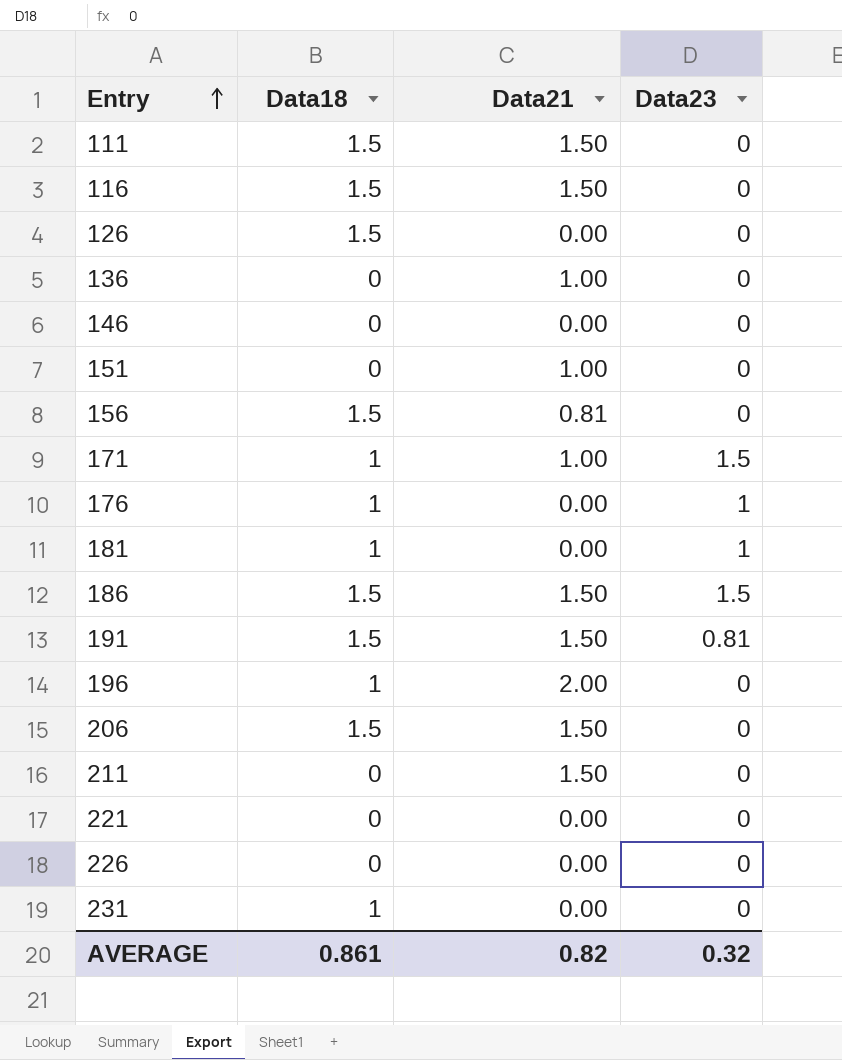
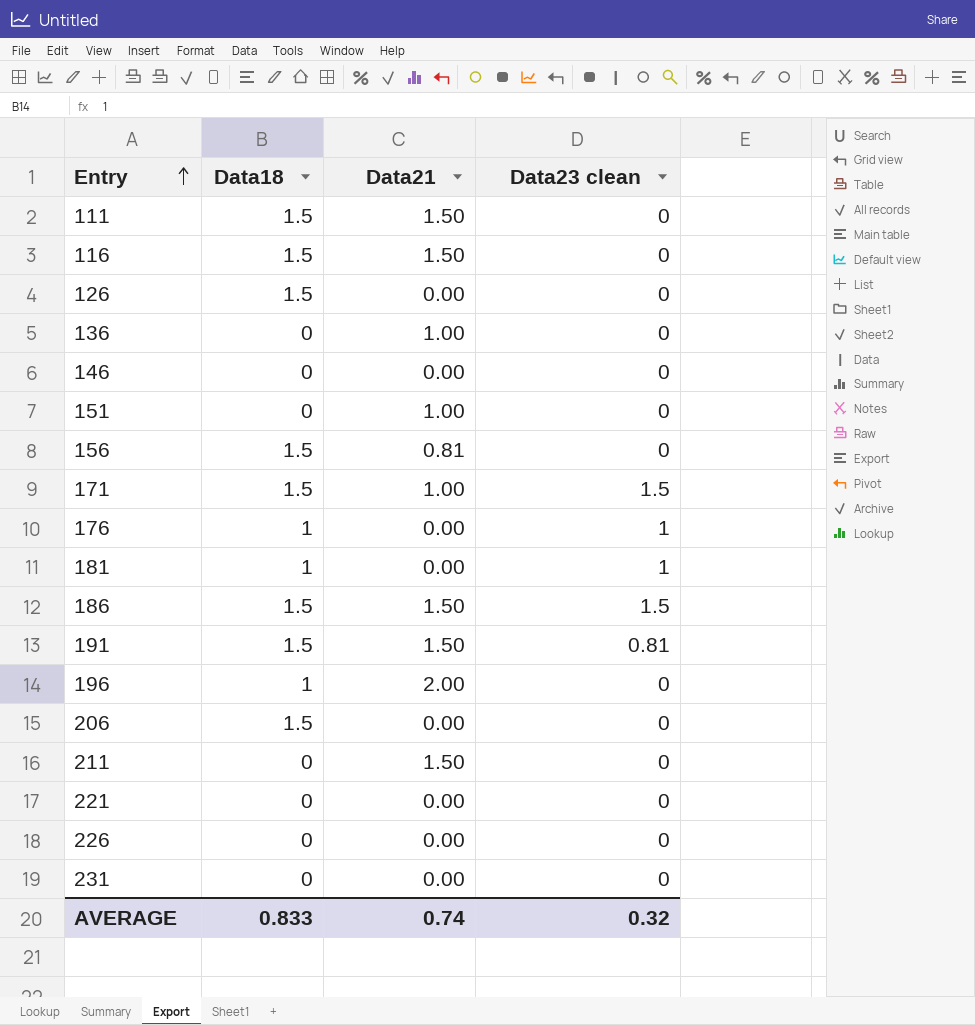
column name: Data23 -> Data23 clean
171 | Data18: 1 -> 1.5
206 | Data21: 1.50 -> 0.00
231 | Data18: 1 -> 0
AVERAGE | Data18: 0.861 -> 0.833
AVERAGE | Data21: 0.82 -> 0.74

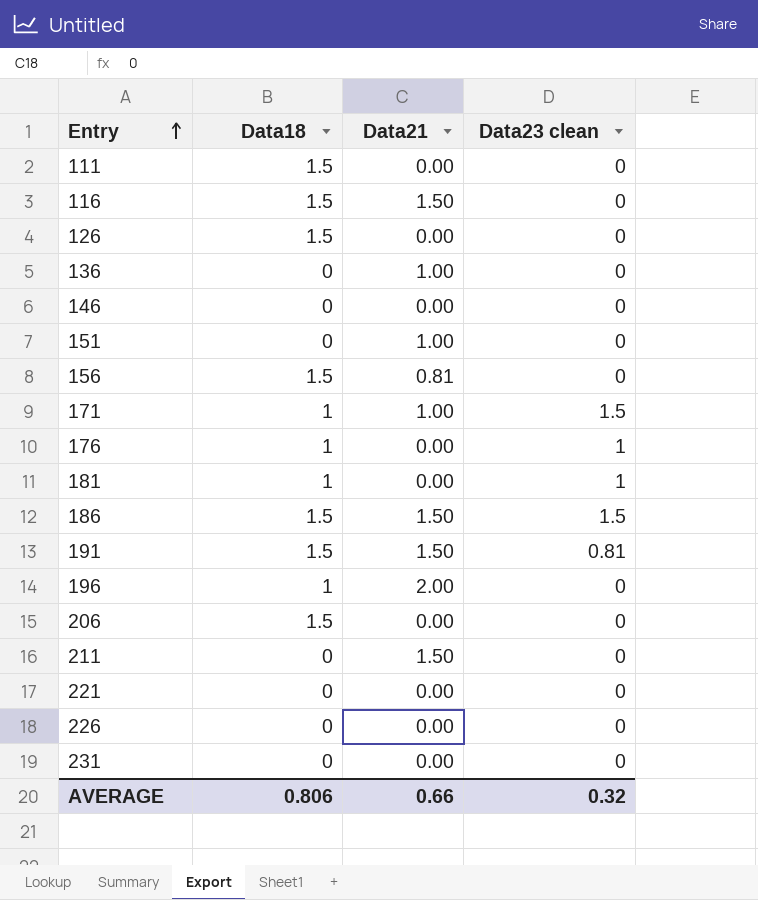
111 | Data21: 1.50 -> 0.00
171 | Data18: 1.5 -> 1
AVERAGE | Data18: 0.833 -> 0.806
AVERAGE | Data21: 0.74 -> 0.66

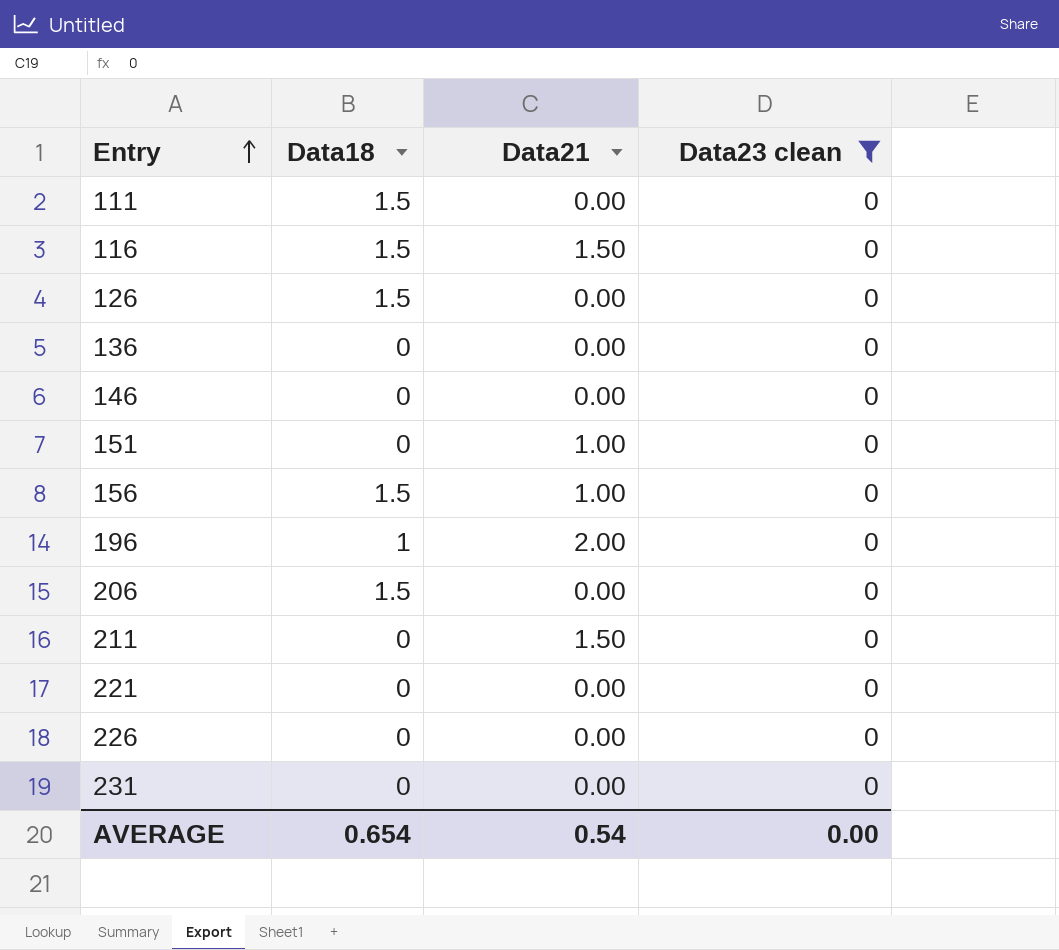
filter: none -> Data23 clean = 0
136 | Data21: 1.00 -> 0.00
156 | Data21: 0.81 -> 1.00
AVERAGE | Data18: 0.806 -> 0.654
AVERAGE | Data21: 0.66 -> 0.54
AVERAGE | Data23 clean: 0.32 -> 0.00

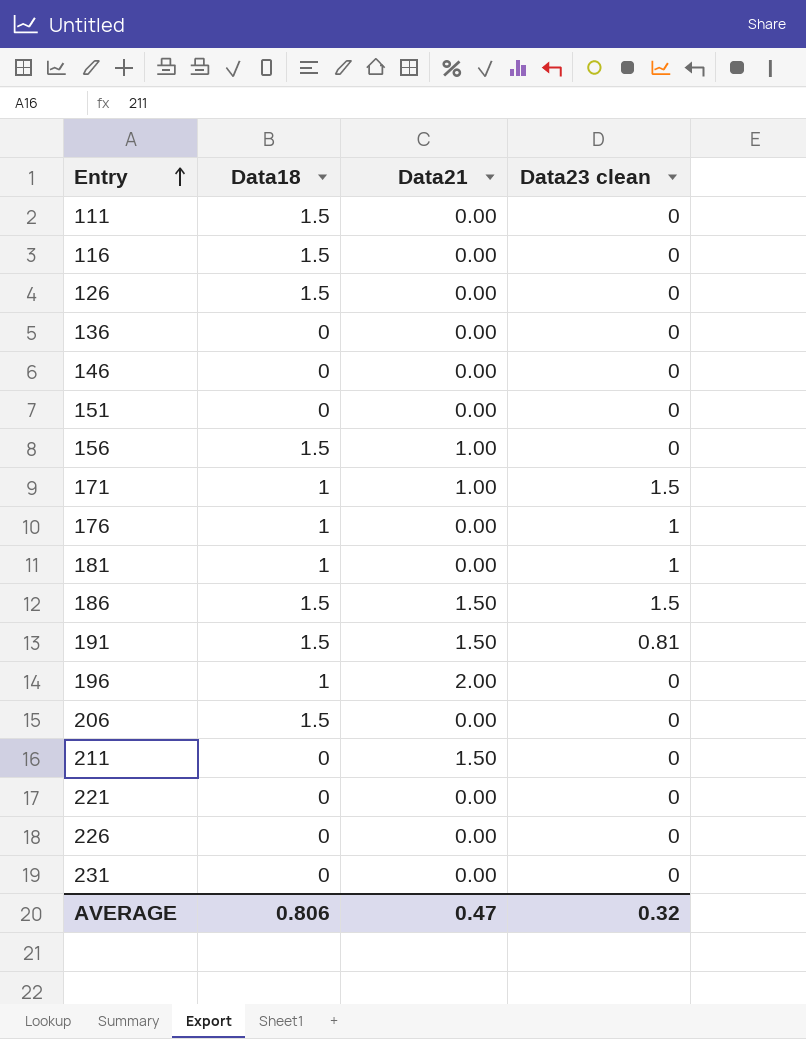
filter: Data23 clean = 0 -> none
116 | Data21: 1.50 -> 0.00
151 | Data21: 1.00 -> 0.00
AVERAGE | Data18: 0.654 -> 0.806
AVERAGE | Data21: 0.54 -> 0.47
AVERAGE | Data23 clean: 0.00 -> 0.32

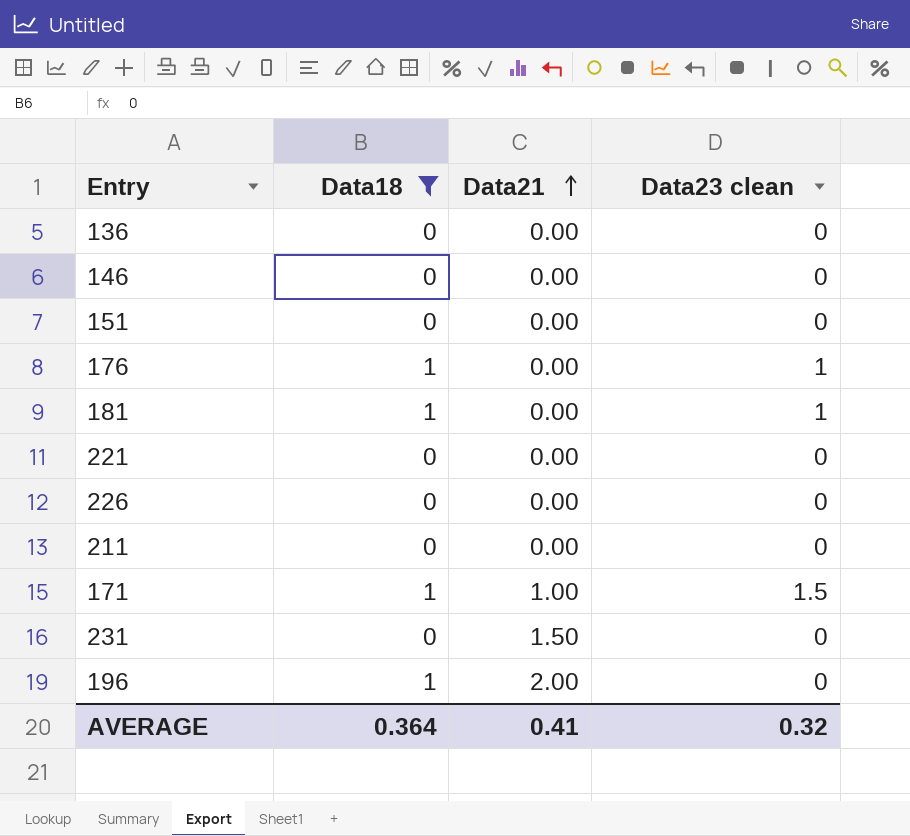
filter: none -> Data18 != 1.5
row order: Entry ascending -> Data21 ascending
211 | Data21: 1.50 -> 0.00
231 | Data21: 0.00 -> 1.50
AVERAGE | Data18: 0.806 -> 0.364
AVERAGE | Data21: 0.47 -> 0.41

